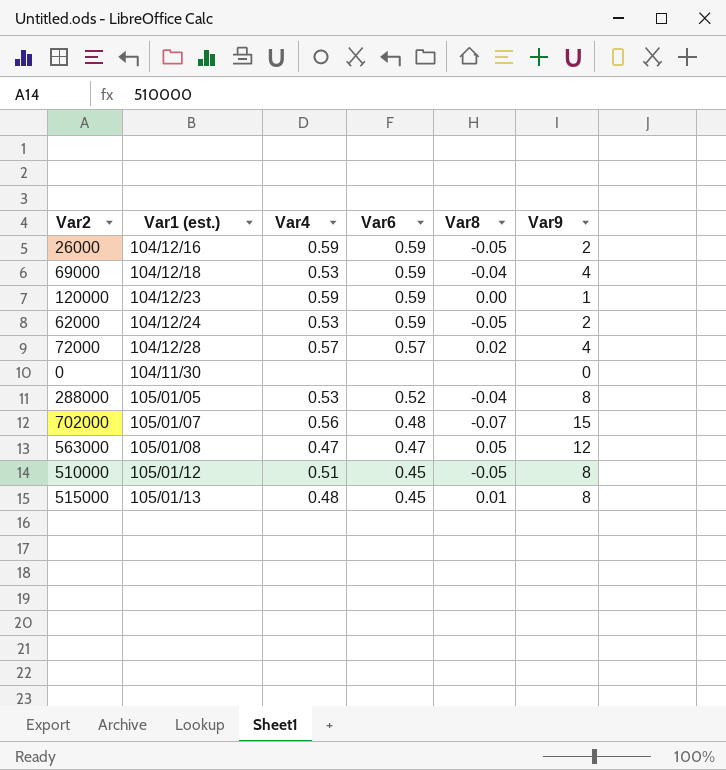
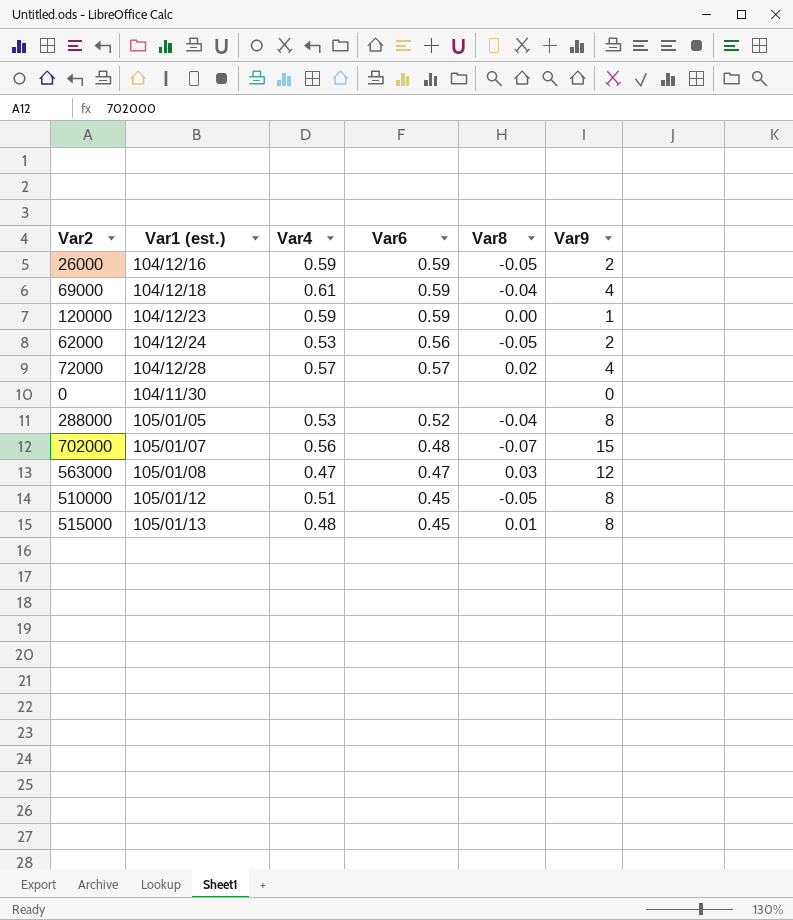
69000 | Var4: 0.53 -> 0.61
62000 | Var6: 0.59 -> 0.56
563000 | Var8: 0.05 -> 0.03

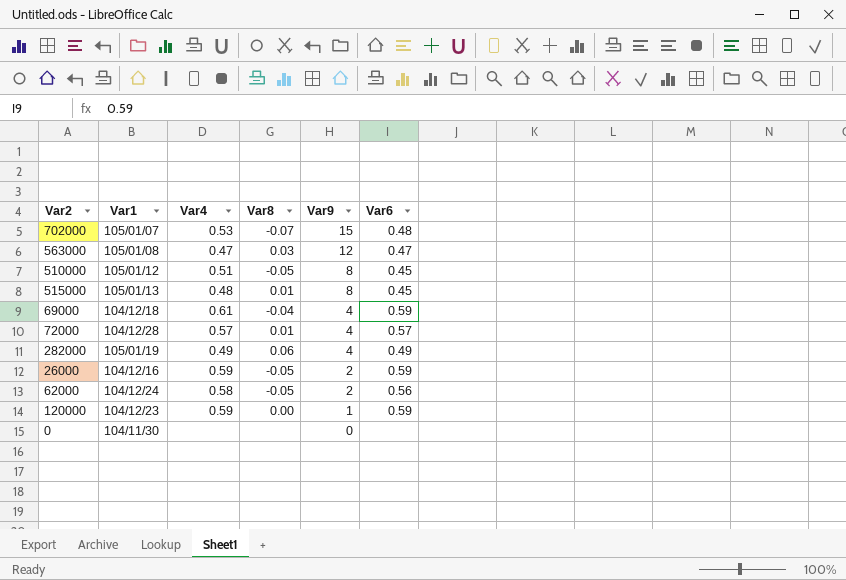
row order: none -> Var9 descending
column name: Var1 (est.) -> Var1
column Var6 | position: 4 -> 6
row 288000: 105/01/05 | 0.53 | 0.52 | -0.04 | 8 -> none
702000 | Var4: 0.56 -> 0.53
72000 | Var8: 0.02 -> 0.01
row 282000: none -> 105/01/19 | 0.49 | 0.06 | 4 | 0.49
62000 | Var4: 0.53 -> 0.58

